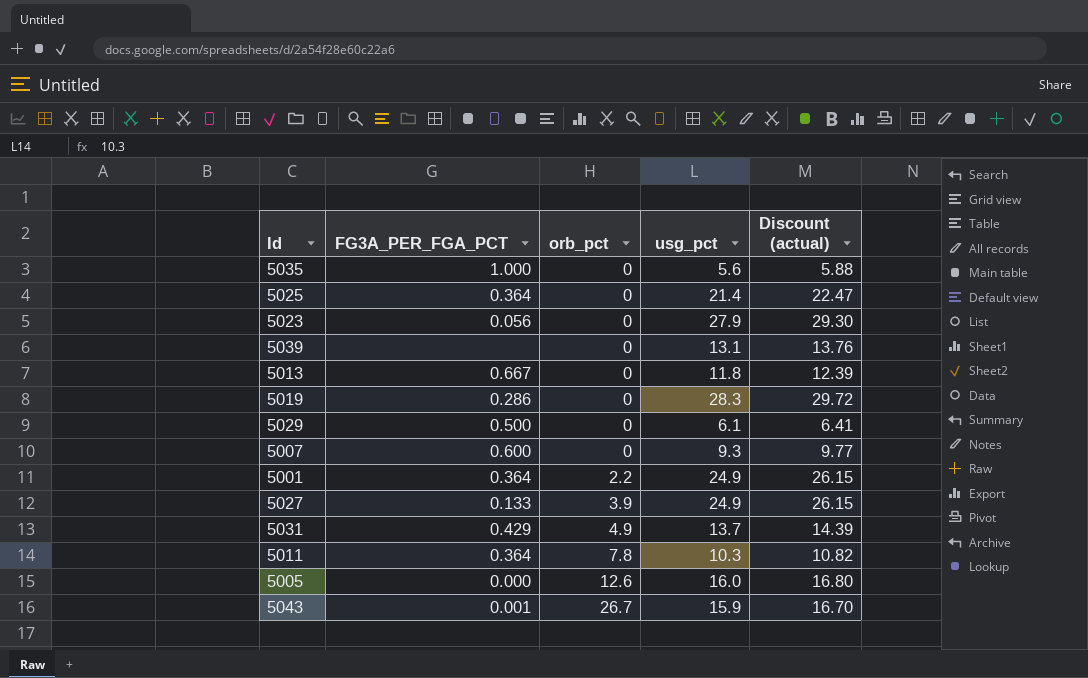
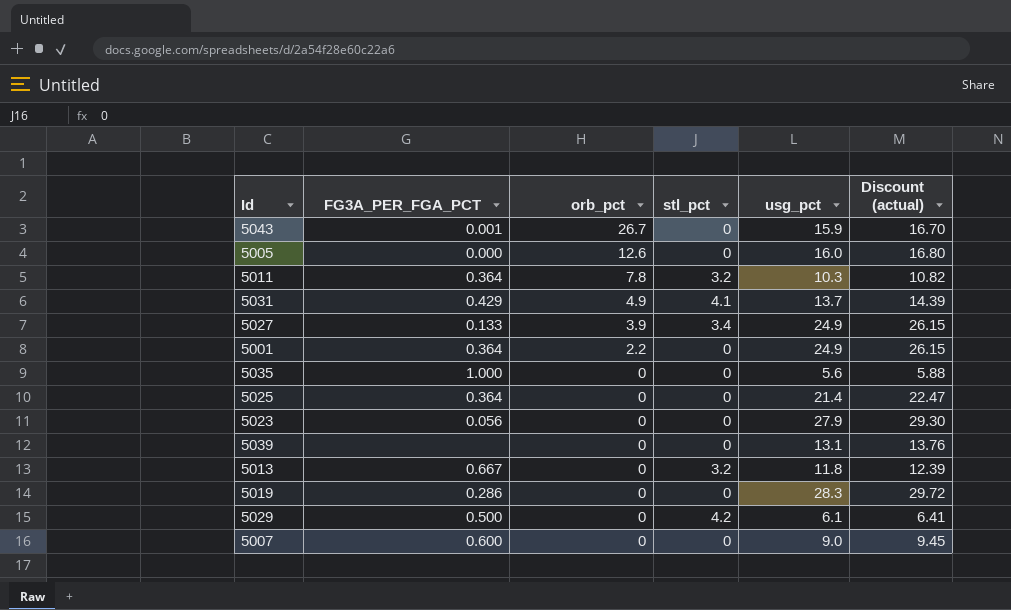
row order: orb_pct ascending -> orb_pct descending
column stl_pct | position: none -> 4
5007 | usg_pct: 9.3 -> 9.0
5007 | Discount (actual): 9.77 -> 9.45

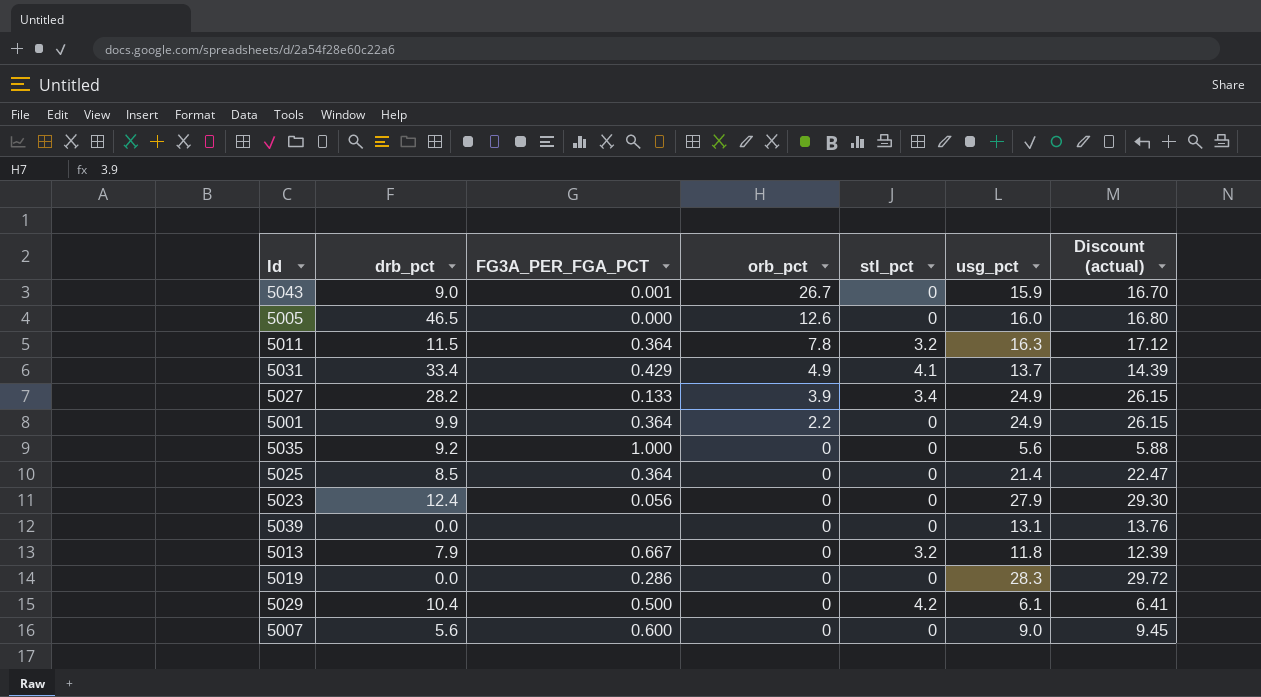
column drb_pct | position: none -> 2
5011 | usg_pct: 10.3 -> 16.3
5011 | Discount (actual): 10.82 -> 17.12

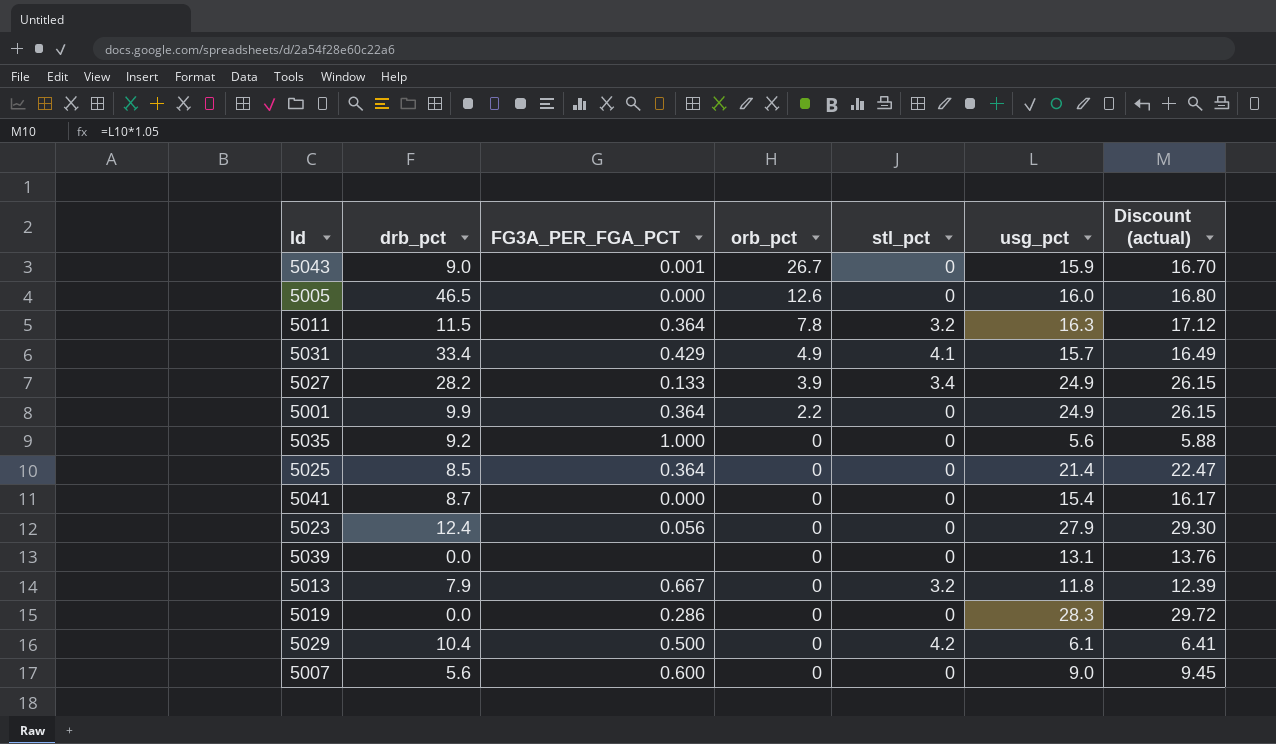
5031 | usg_pct: 13.7 -> 15.7
5031 | Discount (actual): 14.39 -> 16.49
row 5041: none -> 8.7 | 0.000 | 0 | 0 | 15.4 | 16.17

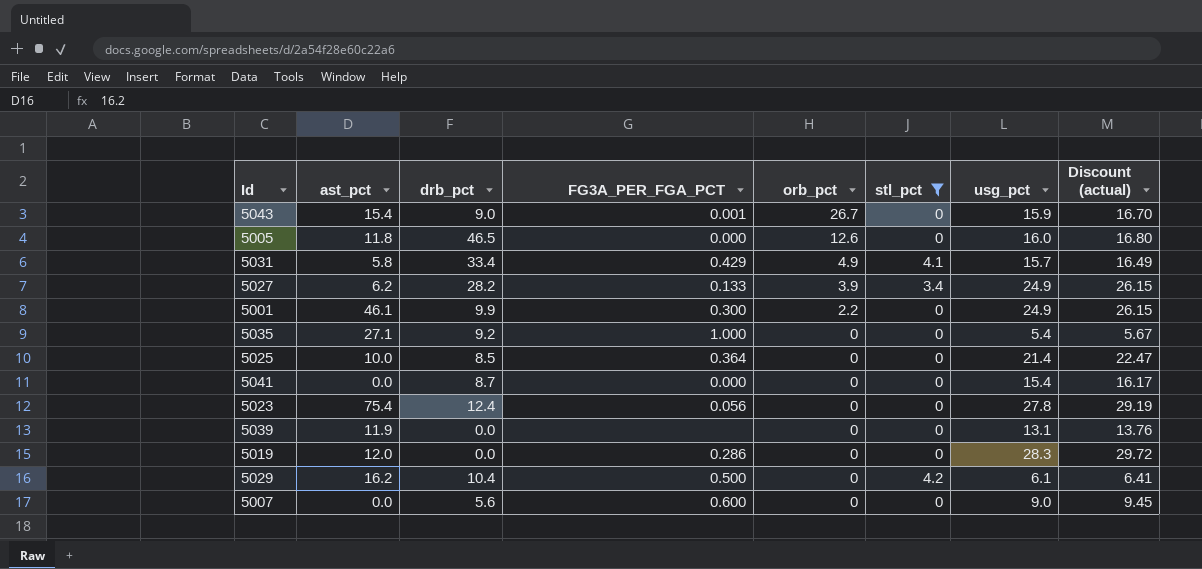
filter: none -> stl_pct != 3.2
column ast_pct | position: none -> 2
5001 | FG3A_PER_FGA_PCT: 0.364 -> 0.300
5035 | usg_pct: 5.6 -> 5.4
5035 | Discount (actual): 5.88 -> 5.67
5023 | usg_pct: 27.9 -> 27.8
5023 | Discount (actual): 29.30 -> 29.19

